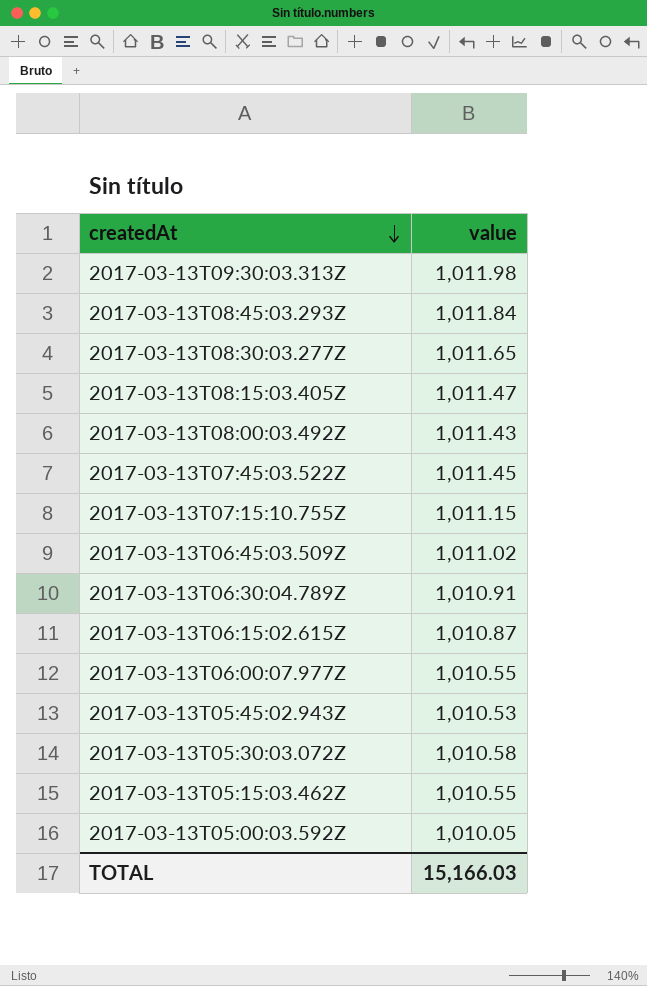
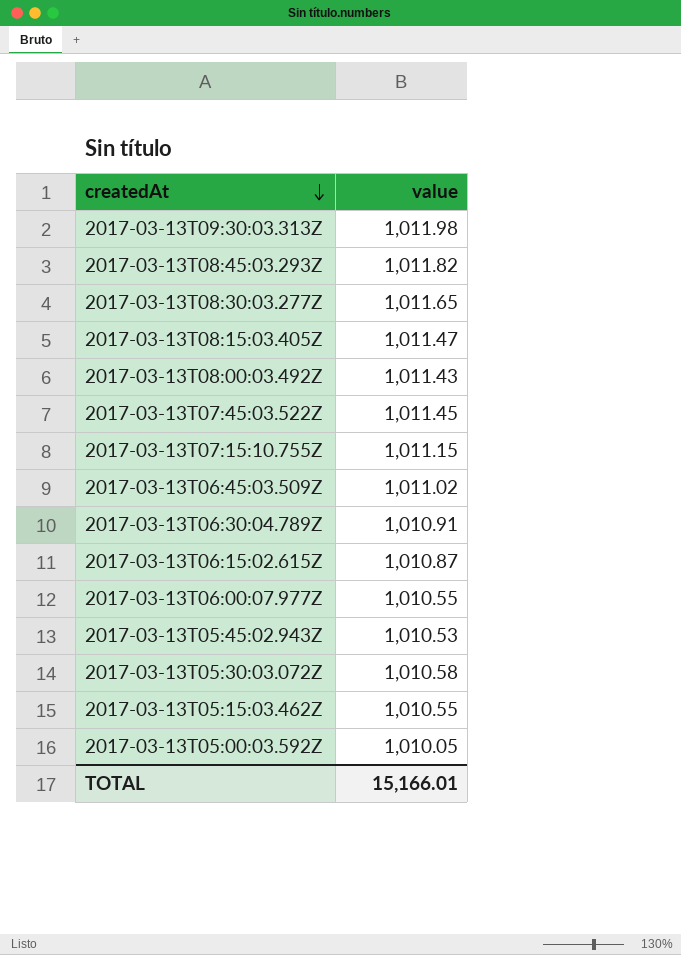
2017-03-13T08:45:03.293Z | value: 1,011.84 -> 1,011.82
TOTAL | value: 15,166.03 -> 15,166.01

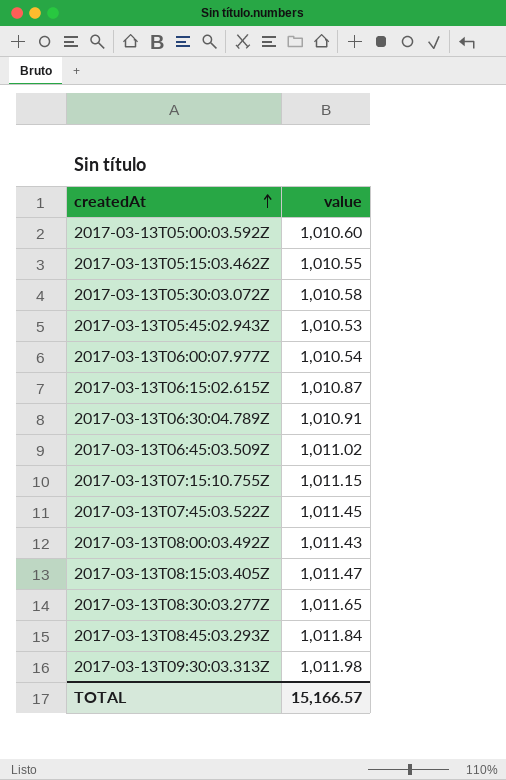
row order: createdAt descending -> createdAt ascending
2017-03-13T05:00:03.592Z | value: 1,010.05 -> 1,010.60
2017-03-13T06:00:07.977Z | value: 1,010.55 -> 1,010.54
2017-03-13T08:45:03.293Z | value: 1,011.82 -> 1,011.84
TOTAL | value: 15,166.01 -> 15,166.57

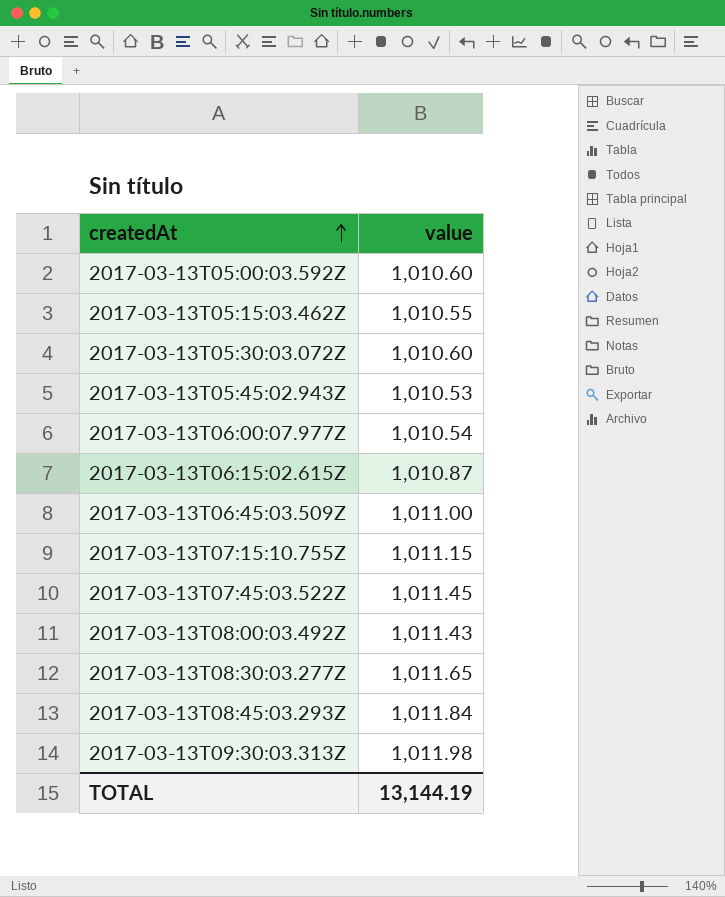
row 2017-03-13T06:30:04.789Z: 1,010.91 -> none
row 2017-03-13T08:15:03.405Z: 1,011.47 -> none
2017-03-13T05:30:03.072Z | value: 1,010.58 -> 1,010.60
2017-03-13T06:45:03.509Z | value: 1,011.02 -> 1,011.00
TOTAL | value: 15,166.57 -> 13,144.19

